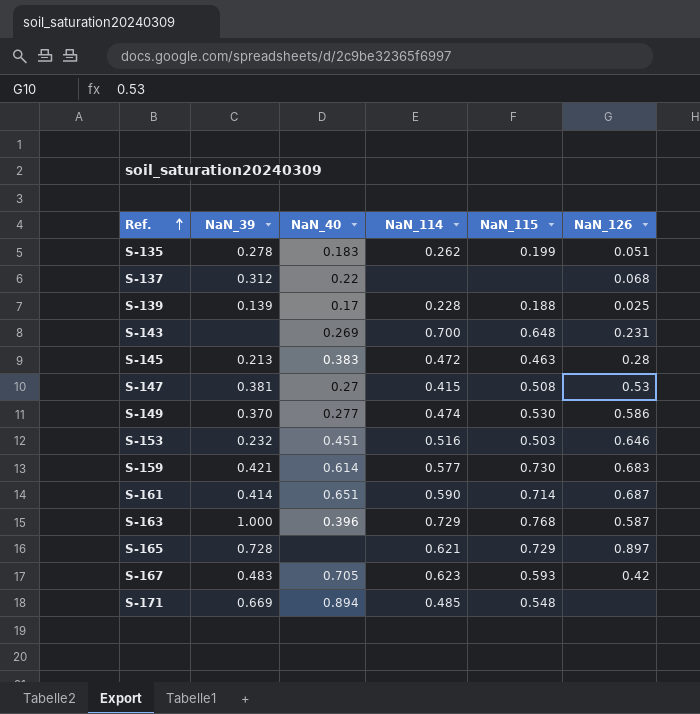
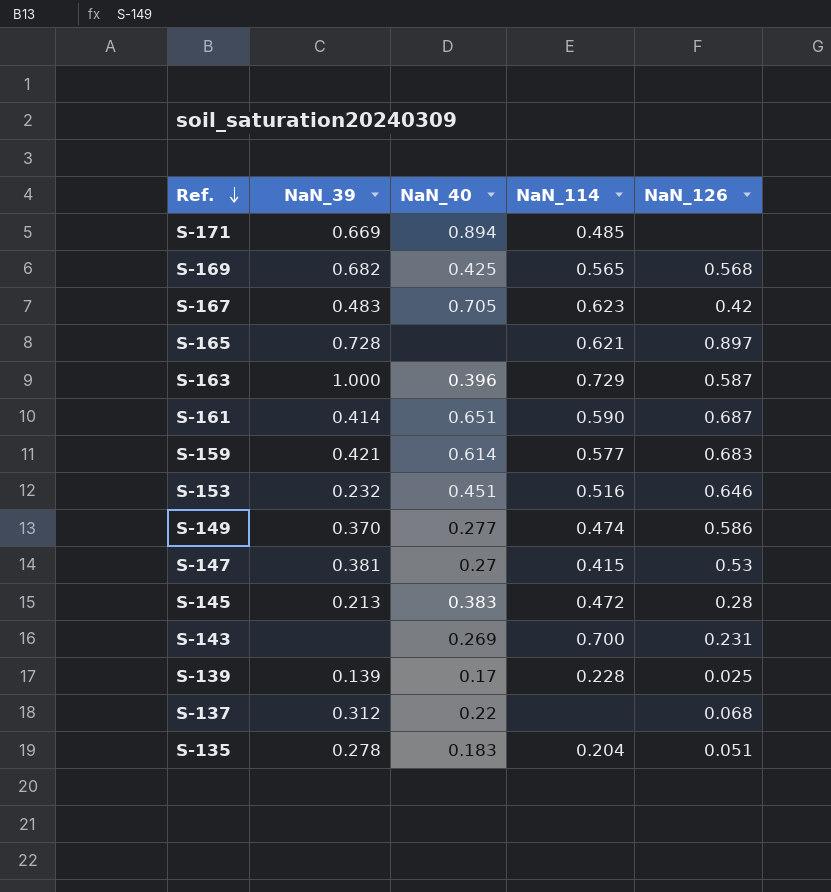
row order: Ref. ascending -> Ref. descending
column NaN_115 | position: 5 -> none
row S-169: none -> 0.682 | 0.425 | 0.565 | 0.568
S-135 | NaN_114: 0.262 -> 0.204

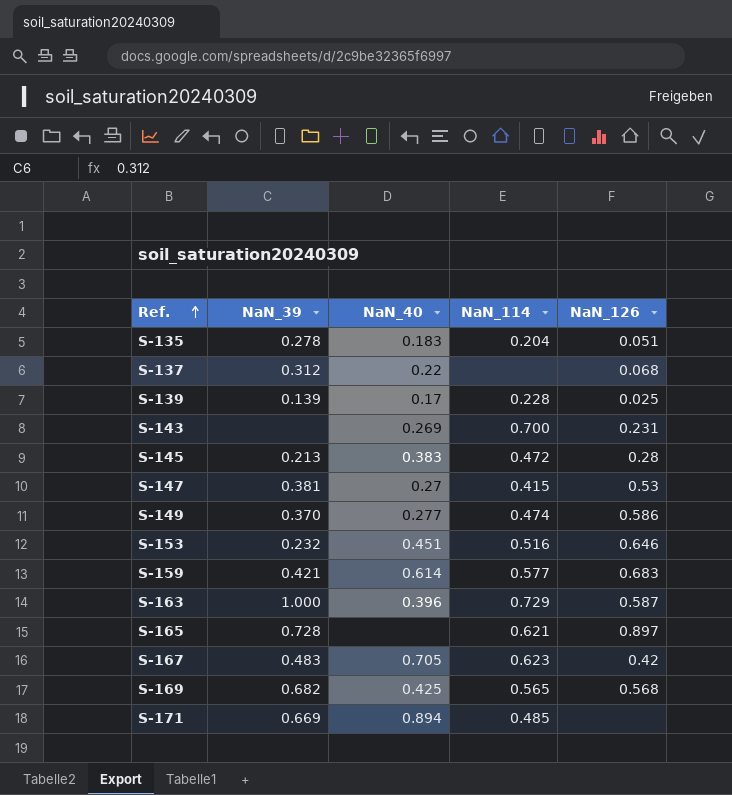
row order: Ref. descending -> Ref. ascending
row S-161: 0.414 | 0.651 | 0.590 | 0.687 -> none

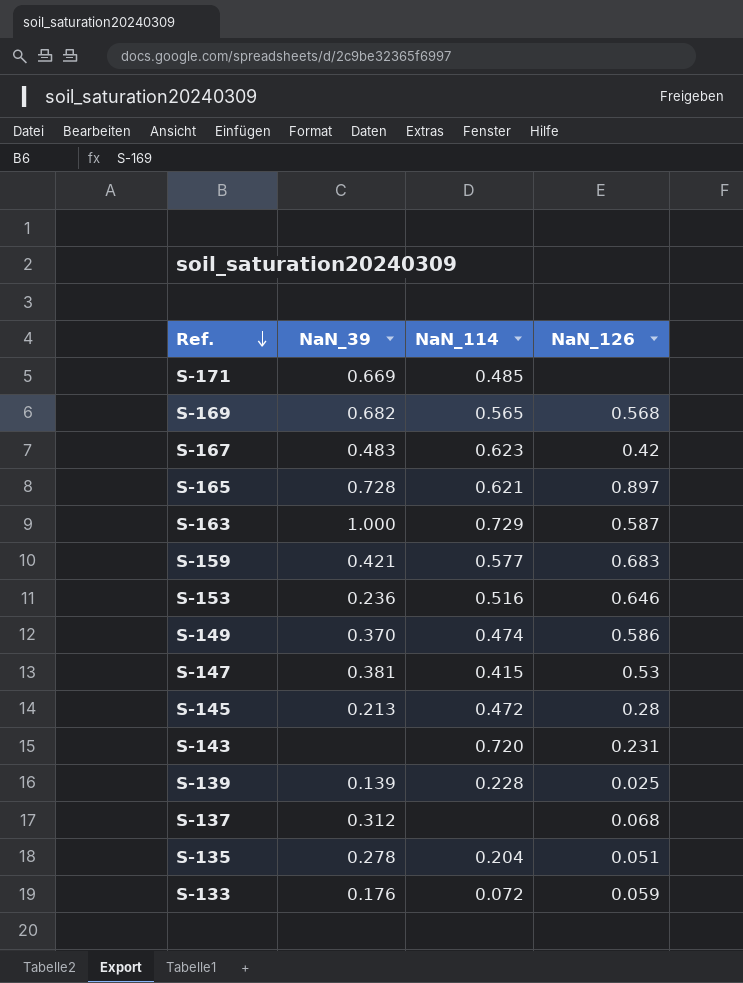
row order: Ref. ascending -> Ref. descending
column NaN_40 | position: 3 -> none
S-153 | NaN_39: 0.232 -> 0.236
S-143 | NaN_114: 0.700 -> 0.720
row S-133: none -> 0.176 | 0.072 | 0.059

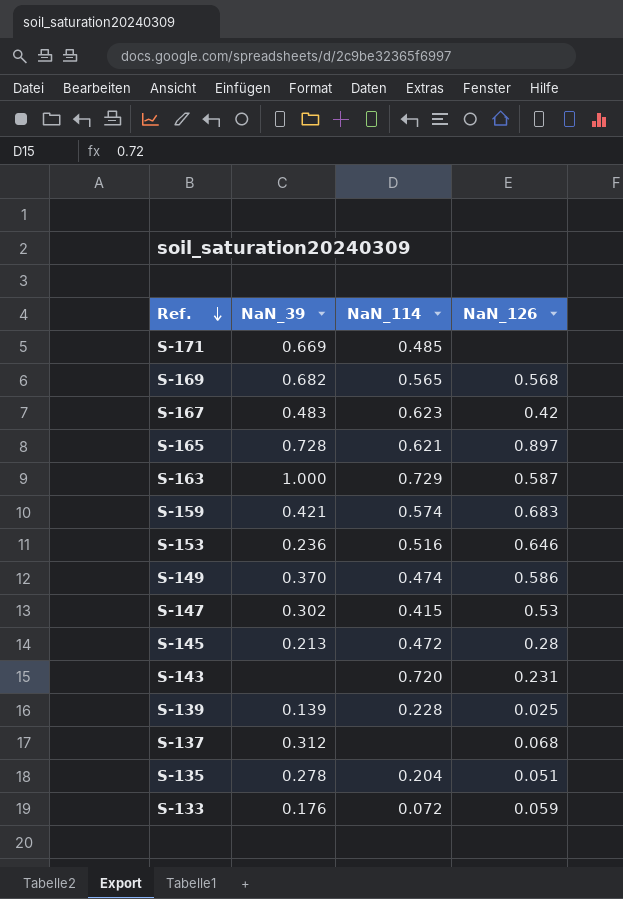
S-159 | NaN_114: 0.577 -> 0.574
S-147 | NaN_39: 0.381 -> 0.302

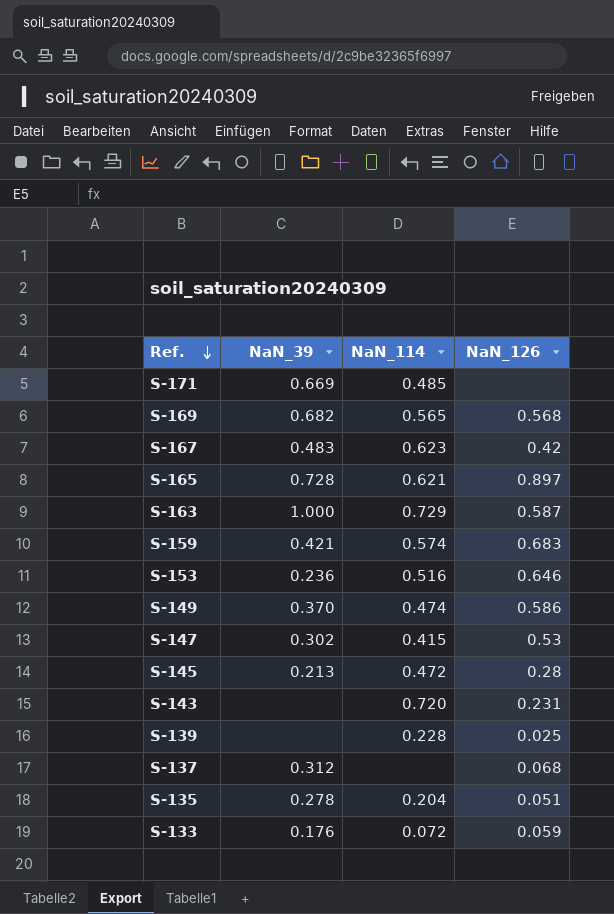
S-139 | NaN_39: 0.139 -> none

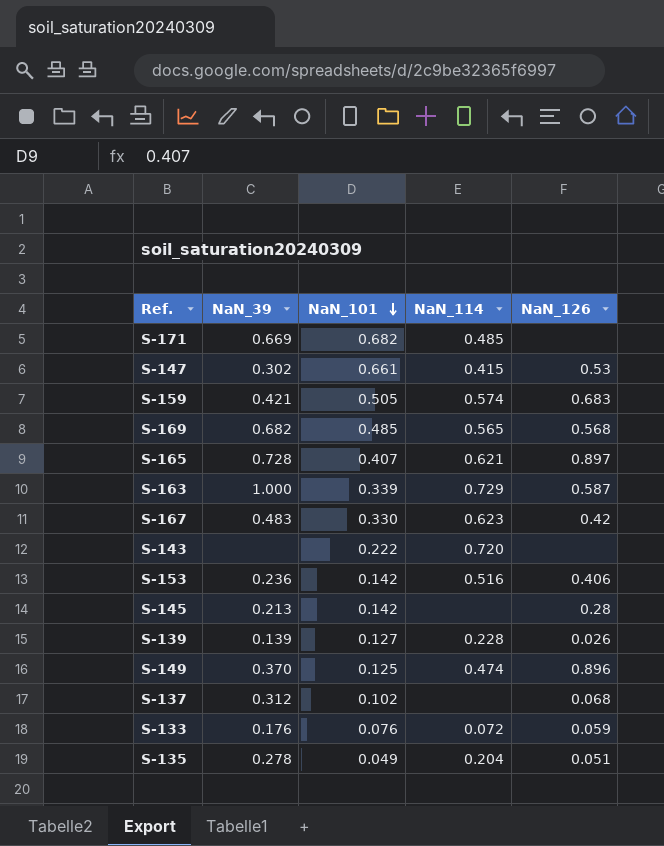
row order: Ref. descending -> NaN_101 descending
column NaN_101 | position: none -> 3
S-143 | NaN_126: 0.231 -> none
S-153 | NaN_126: 0.646 -> 0.406
S-145 | NaN_114: 0.472 -> none
S-139 | NaN_39: none -> 0.139
S-139 | NaN_126: 0.025 -> 0.026
S-149 | NaN_126: 0.586 -> 0.896

